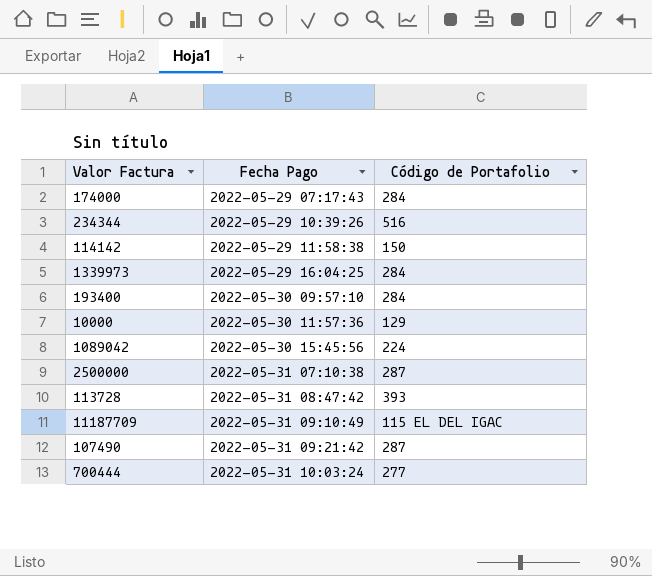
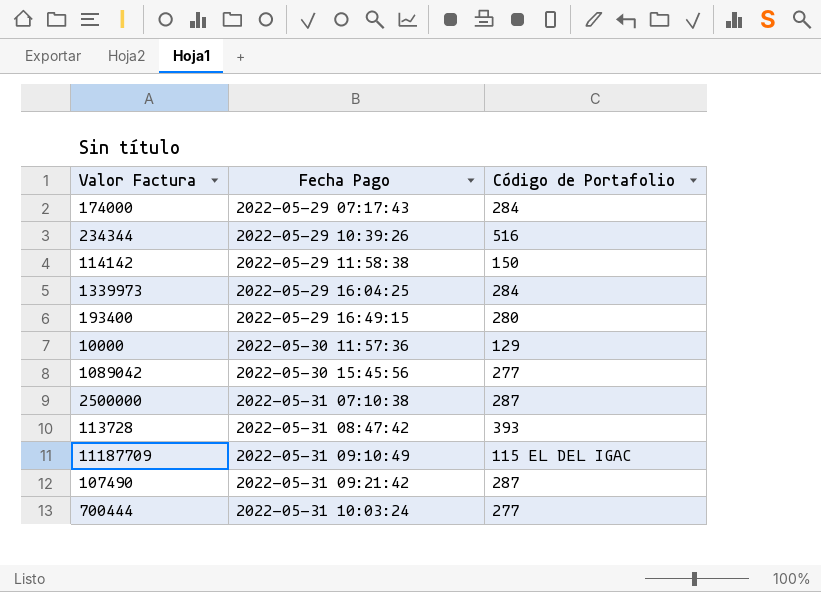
193400 | Fecha Pago: 2022-05-30 09:57:10 -> 2022-05-29 16:49:15
193400 | Código de Portafolio: 284 -> 280
1089042 | Código de Portafolio: 224 -> 277

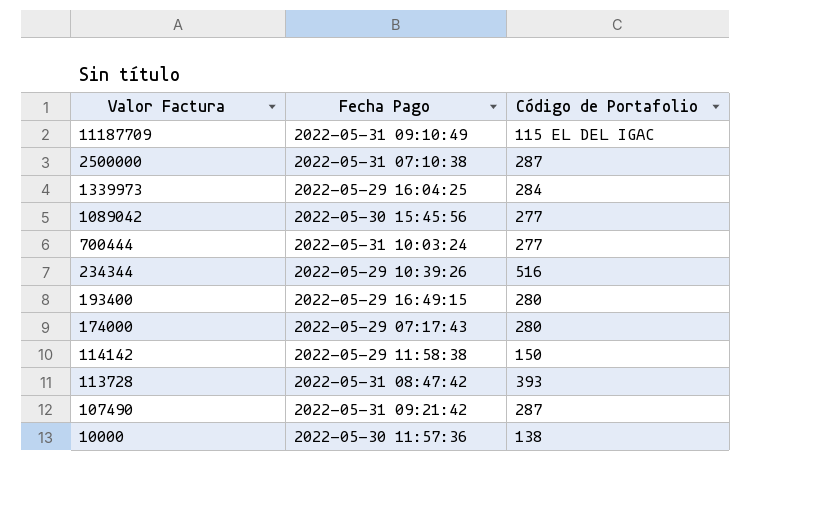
row order: Fecha Pago ascending -> Valor Factura descending
174000 | Código de Portafolio: 284 -> 280
10000 | Código de Portafolio: 129 -> 138

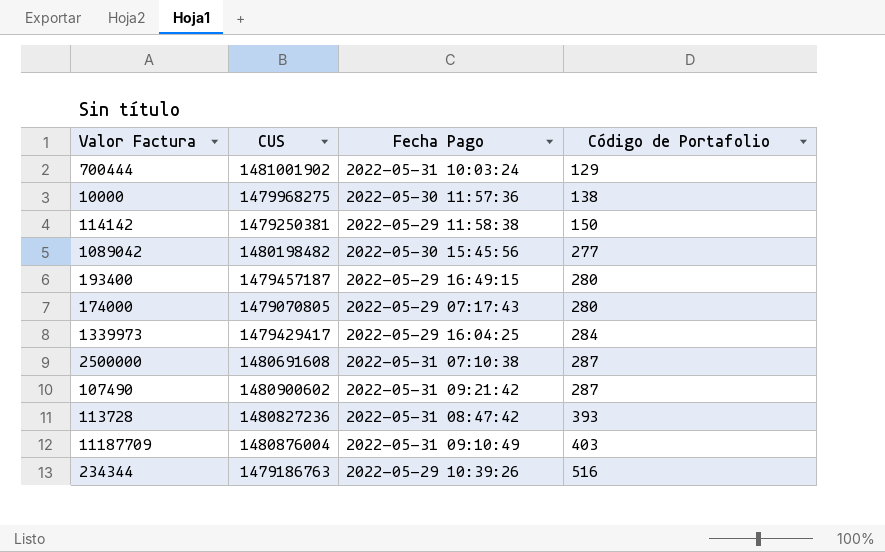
row order: Valor Factura descending -> Código de Portafolio ascending
column CUS | position: none -> 2
700444 | Código de Portafolio: 277 -> 129
11187709 | Código de Portafolio: 115 EL DEL IGAC -> 403

